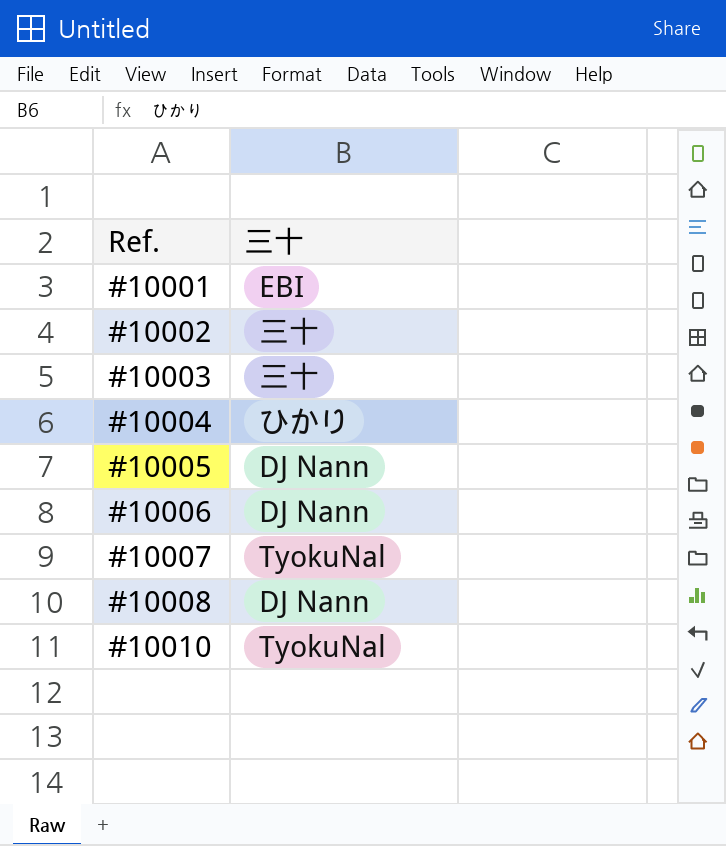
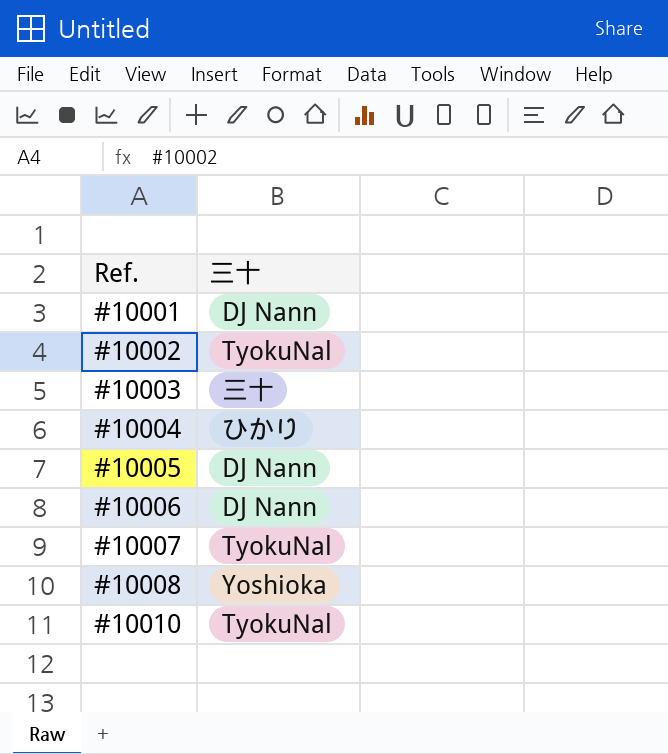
#10001 | 三十: EBI -> DJ Nann
#10002 | 三十: 三十 -> TyokuNal
#10008 | 三十: DJ Nann -> Yoshioka

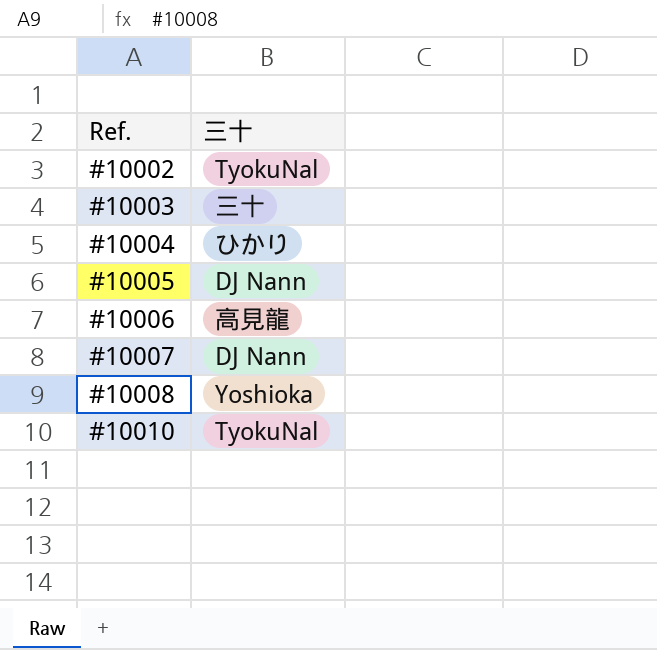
row #10001: DJ Nann -> none
#10006 | 三十: DJ Nann -> 高見龍
#10007 | 三十: TyokuNal -> DJ Nann

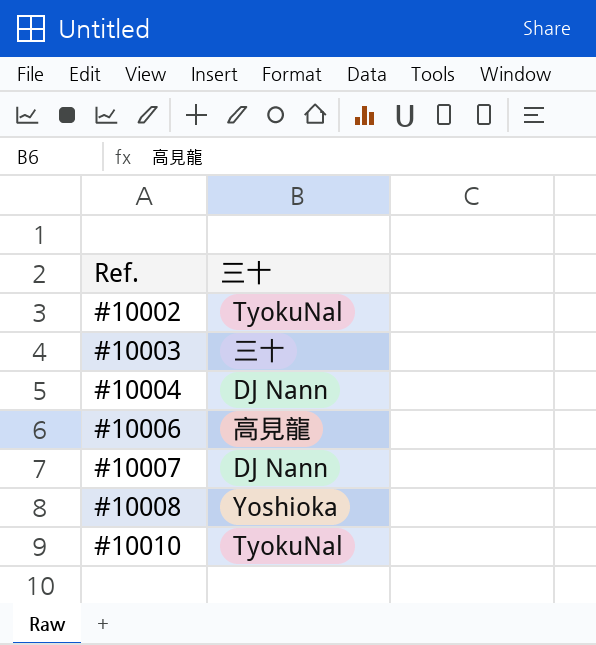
row #10005: DJ Nann -> none
#10004 | 三十: ひかり -> DJ Nann

